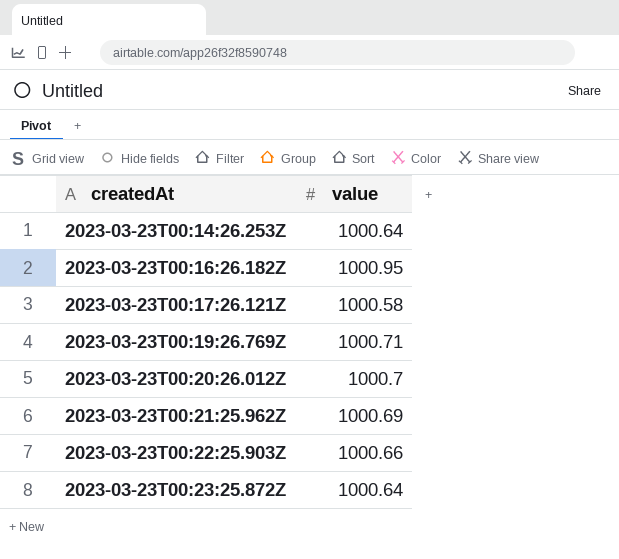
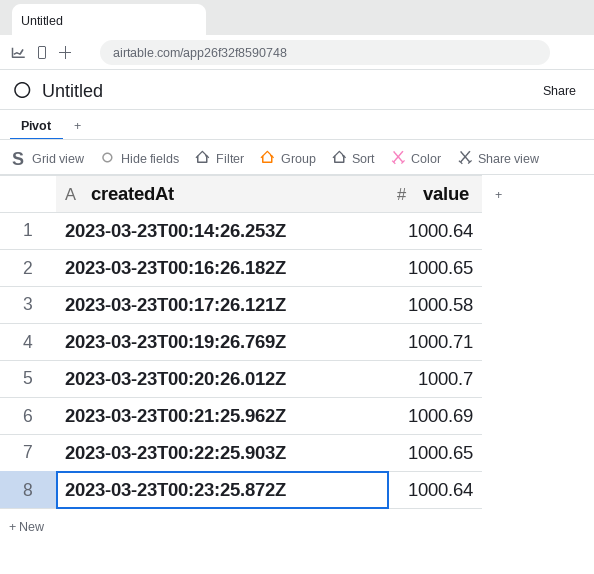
2023-03-23T00:16:26.182Z | value: 1000.95 -> 1000.65
2023-03-23T00:22:25.903Z | value: 1000.66 -> 1000.65

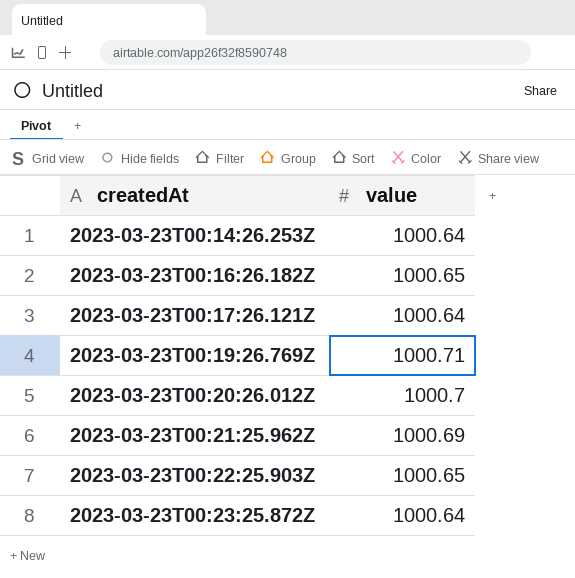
2023-03-23T00:17:26.121Z | value: 1000.58 -> 1000.64

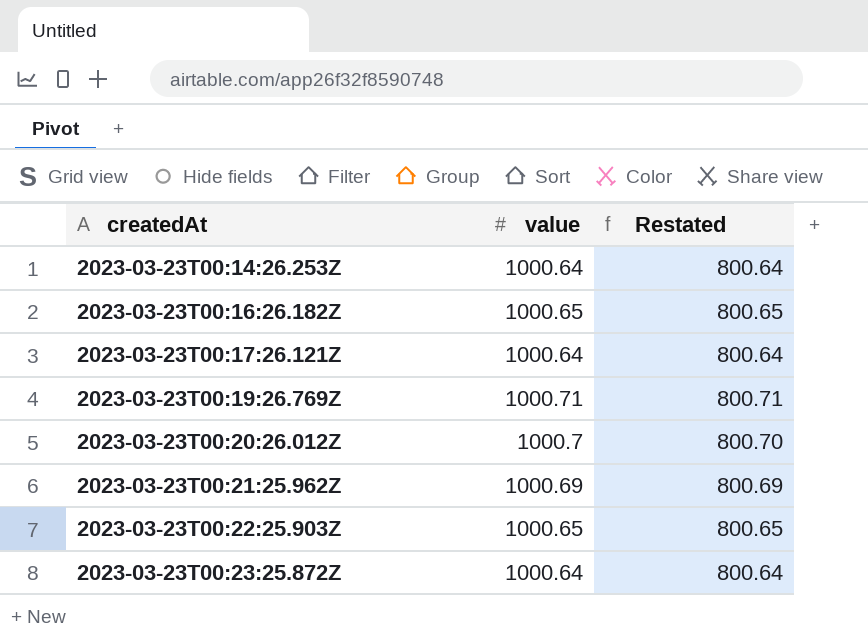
column Restated | formula: none -> [value] - 200

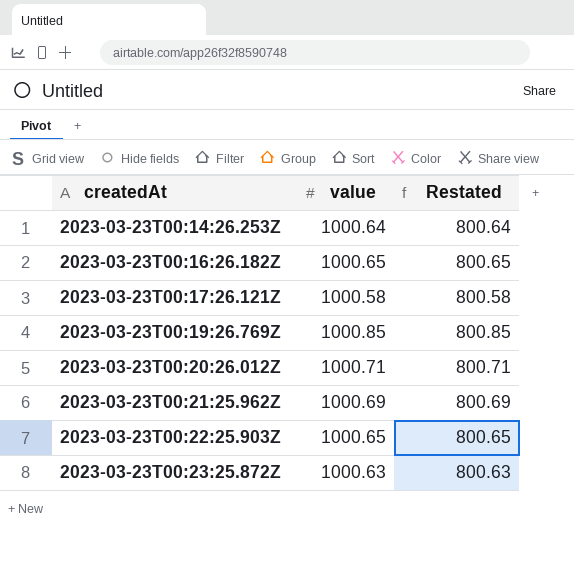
2023-03-23T00:17:26.121Z | value: 1000.64 -> 1000.58
2023-03-23T00:17:26.121Z | Restated: 800.64 -> 800.58
2023-03-23T00:19:26.769Z | value: 1000.71 -> 1000.85
2023-03-23T00:19:26.769Z | Restated: 800.71 -> 800.85
2023-03-23T00:20:26.012Z | value: 1000.7 -> 1000.71
2023-03-23T00:20:26.012Z | Restated: 800.70 -> 800.71
2023-03-23T00:23:25.872Z | value: 1000.64 -> 1000.63
2023-03-23T00:23:25.872Z | Restated: 800.64 -> 800.63

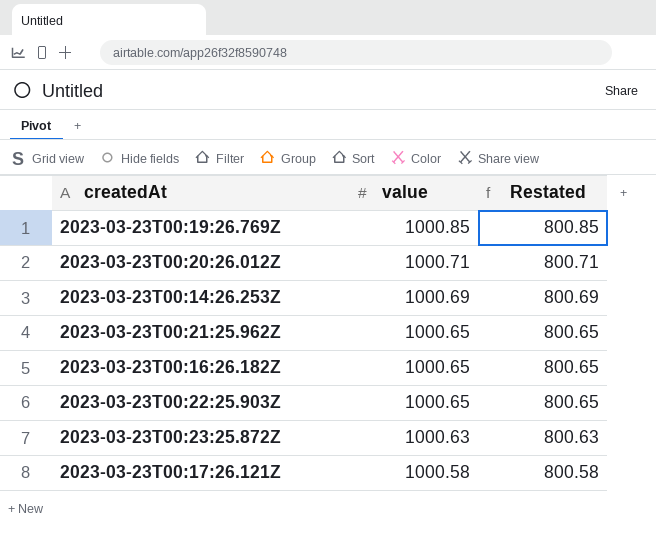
row order: createdAt ascending -> value descending
2023-03-23T00:14:26.253Z | value: 1000.64 -> 1000.69
2023-03-23T00:14:26.253Z | Restated: 800.64 -> 800.69
2023-03-23T00:21:25.962Z | value: 1000.69 -> 1000.65
2023-03-23T00:21:25.962Z | Restated: 800.69 -> 800.65

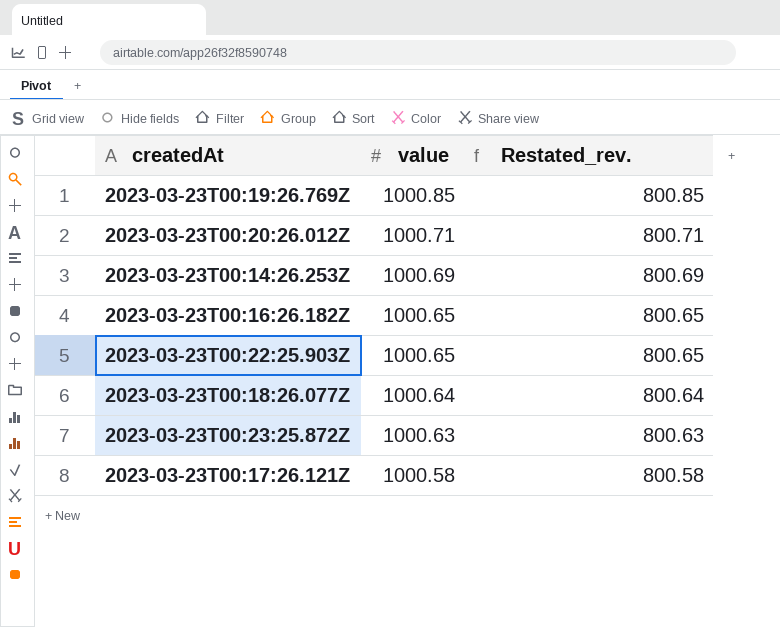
column name: Restated -> Restated_rev.
row 2023-03-23T00:21:25.962Z: 1000.65 | 800.65 -> none
row 2023-03-23T00:18:26.077Z: none -> 1000.64 | 800.64

